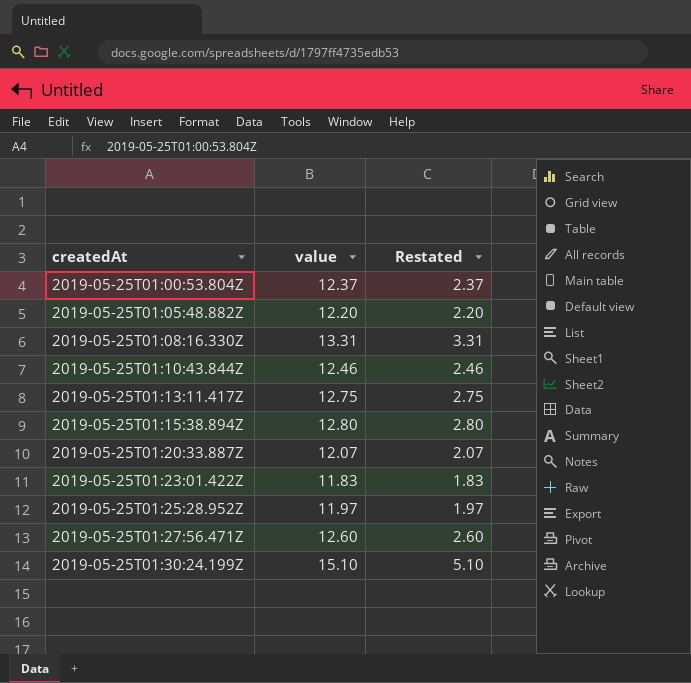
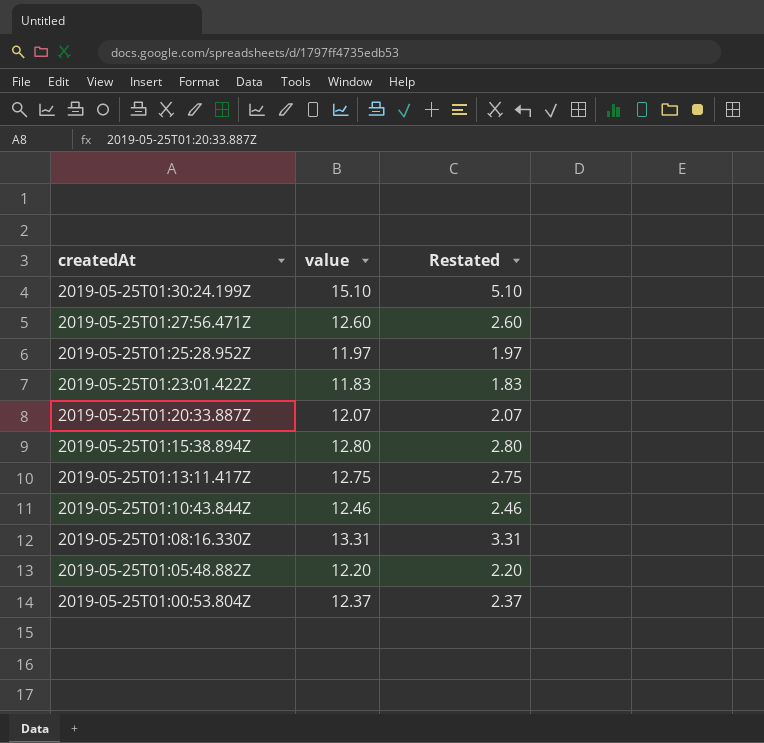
row order: createdAt ascending -> createdAt descending

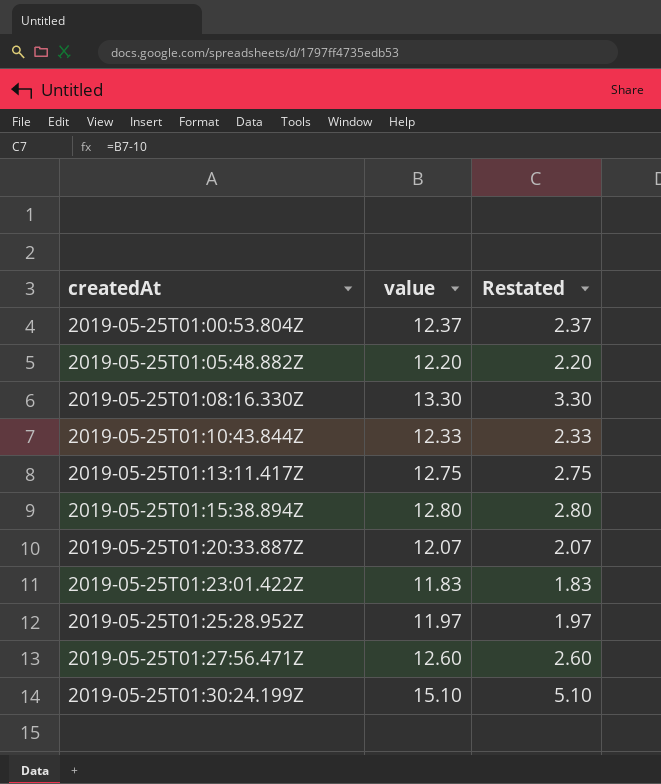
row order: createdAt descending -> createdAt ascending
2019-05-25T01:08:16.330Z | value: 13.31 -> 13.30
2019-05-25T01:08:16.330Z | Restated: 3.31 -> 3.30
2019-05-25T01:10:43.844Z | value: 12.46 -> 12.33
2019-05-25T01:10:43.844Z | Restated: 2.46 -> 2.33

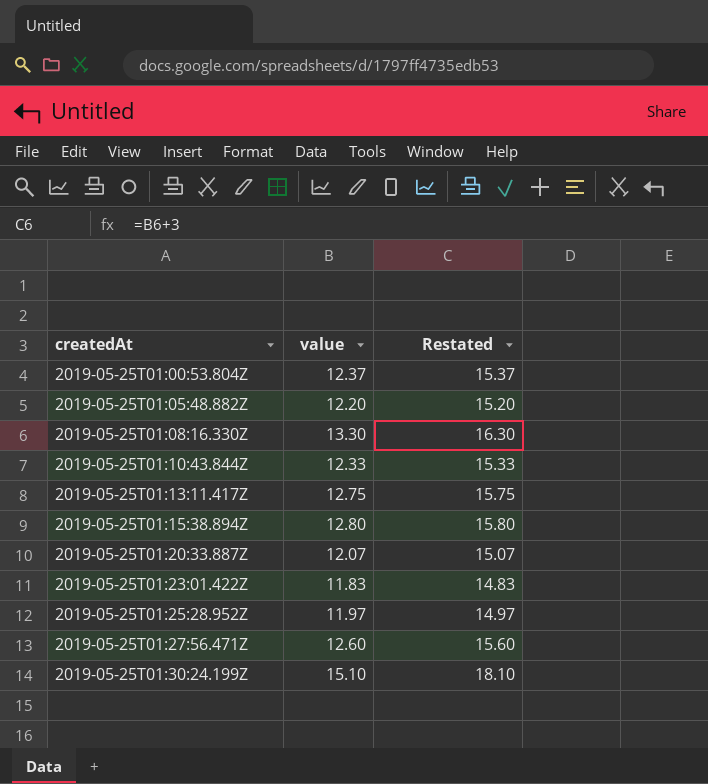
column Restated | formula: [value] - 10 -> [value] + 3

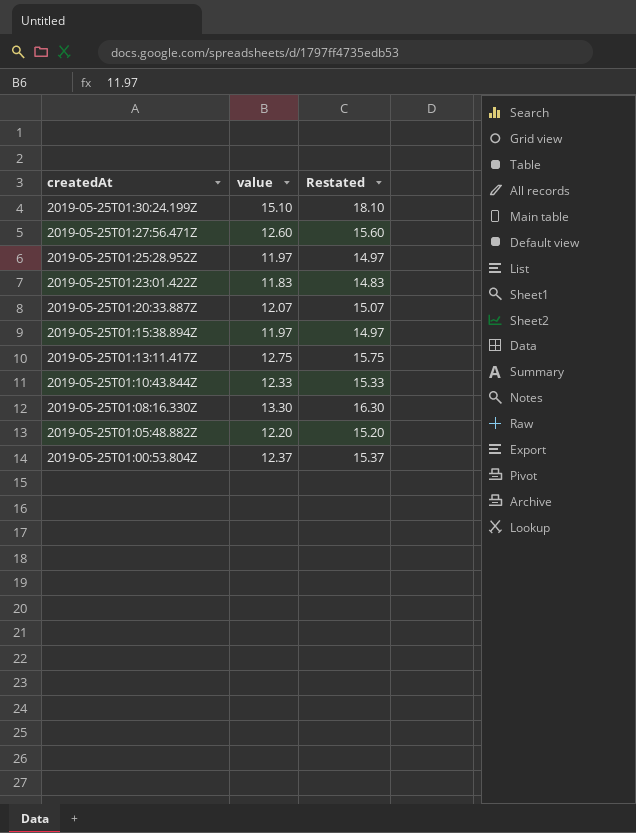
row order: createdAt ascending -> createdAt descending
2019-05-25T01:15:38.894Z | value: 12.80 -> 11.97
2019-05-25T01:15:38.894Z | Restated: 15.80 -> 14.97

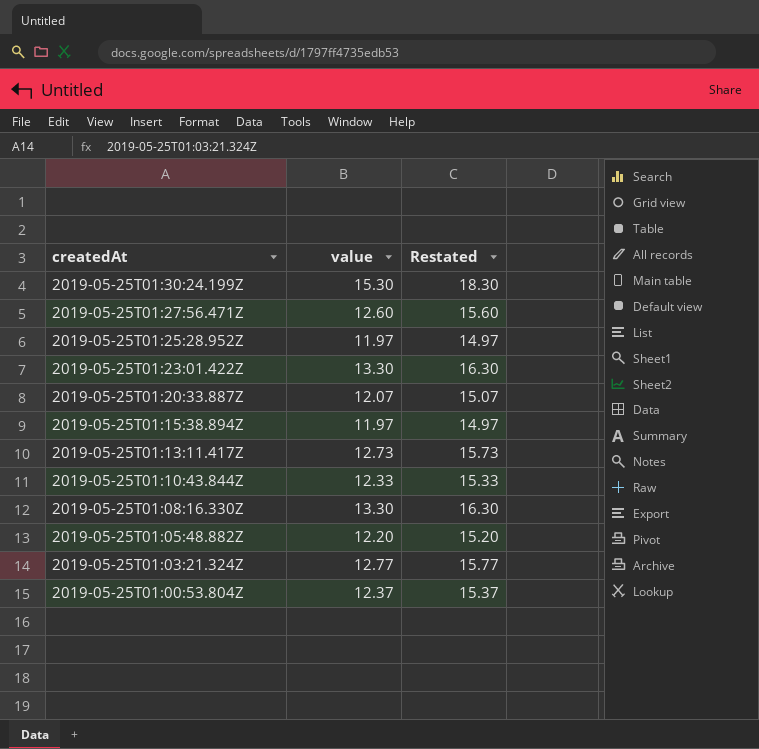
2019-05-25T01:30:24.199Z | value: 15.10 -> 15.30
2019-05-25T01:30:24.199Z | Restated: 18.10 -> 18.30
2019-05-25T01:23:01.422Z | value: 11.83 -> 13.30
2019-05-25T01:23:01.422Z | Restated: 14.83 -> 16.30
2019-05-25T01:13:11.417Z | value: 12.75 -> 12.73
2019-05-25T01:13:11.417Z | Restated: 15.75 -> 15.73
row 2019-05-25T01:03:21.324Z: none -> 12.77 | 15.77

